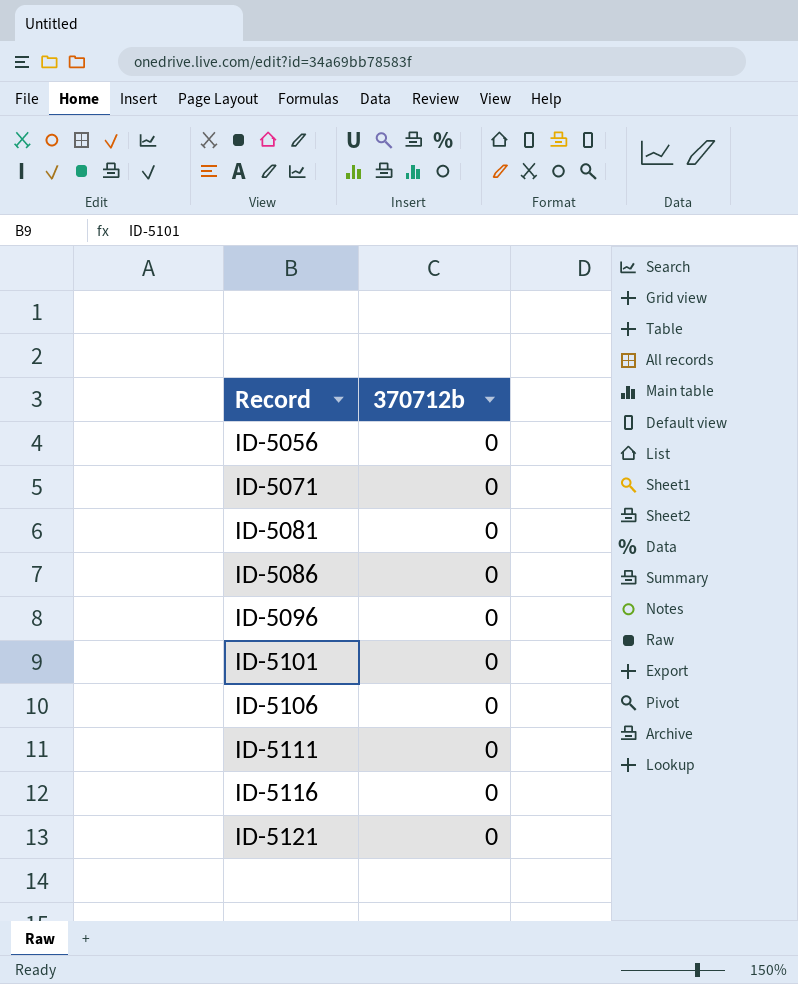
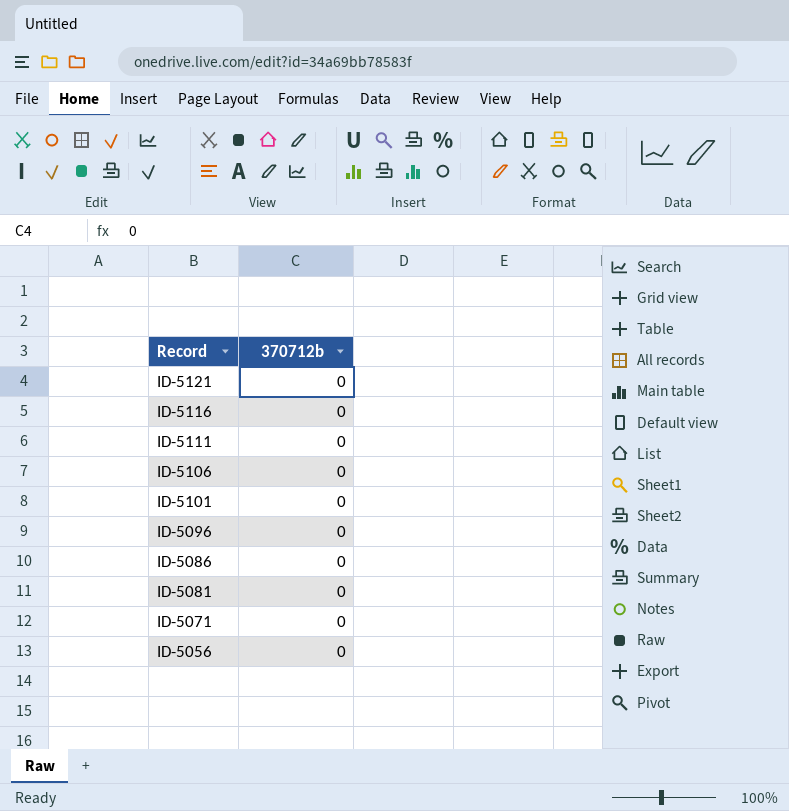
row order: Record ascending -> Record descending

